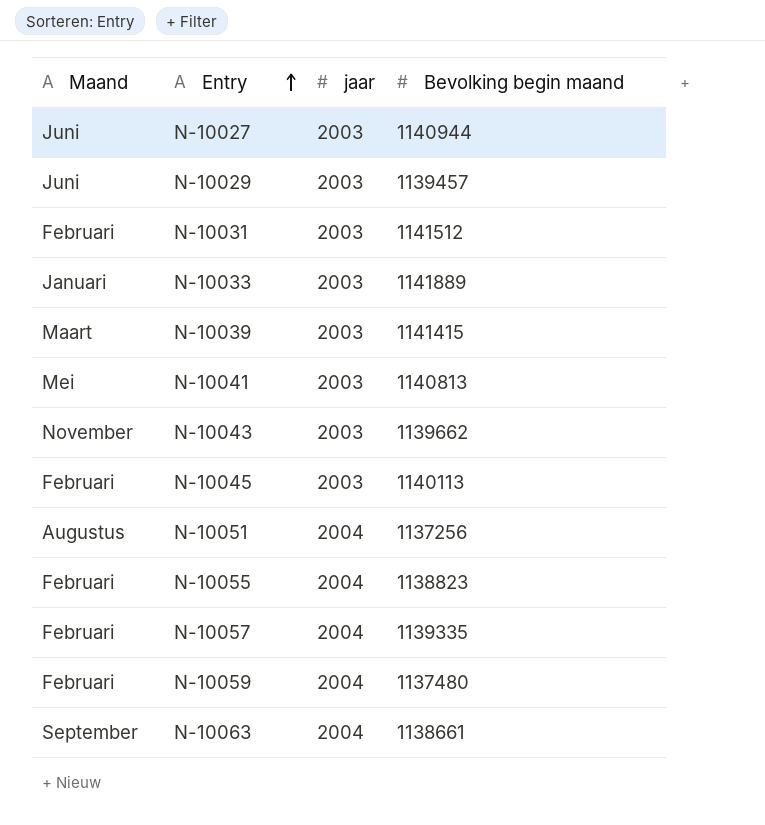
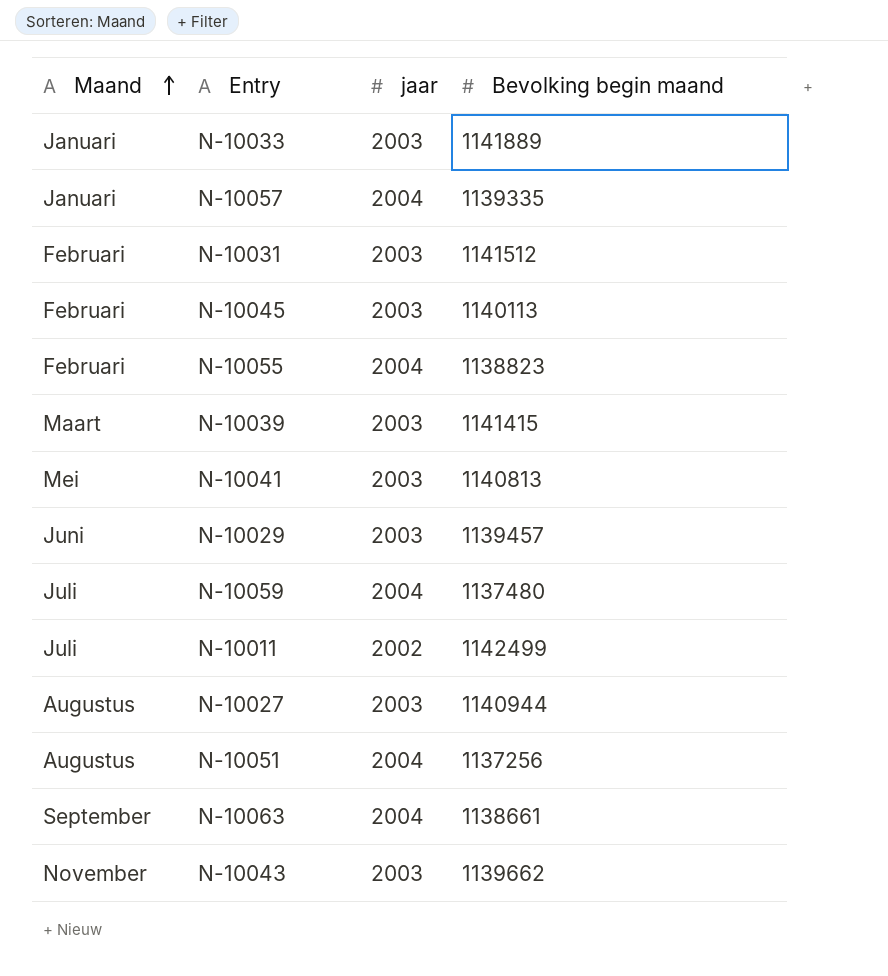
row order: Entry ascending -> Maand ascending
N-10057 | Maand: Februari -> Januari
N-10059 | Maand: Februari -> Juli
row N-10011: none -> Juli | 2002 | 1142499
N-10027 | Maand: Juni -> Augustus

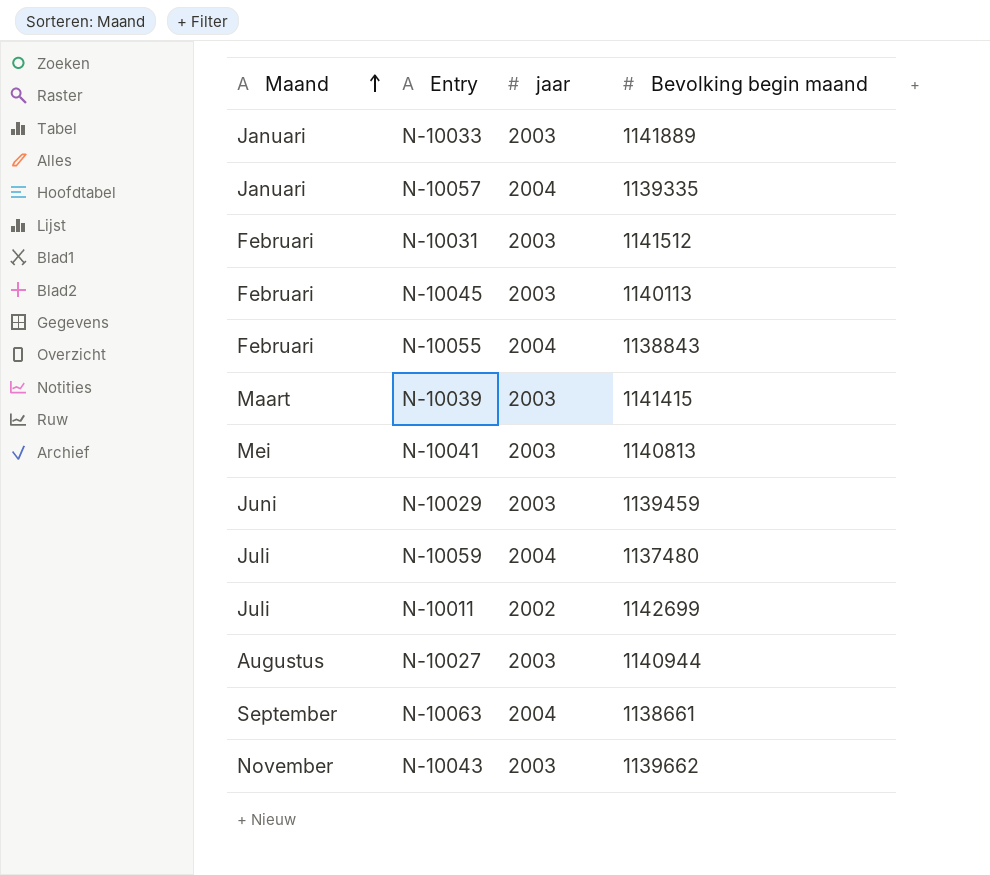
row N-10051: Augustus | 2004 | 1137256 -> none
N-10055 | Bevolking begin maand: 1138823 -> 1138843
N-10029 | Bevolking begin maand: 1139457 -> 1139459
N-10011 | Bevolking begin maand: 1142499 -> 1142699

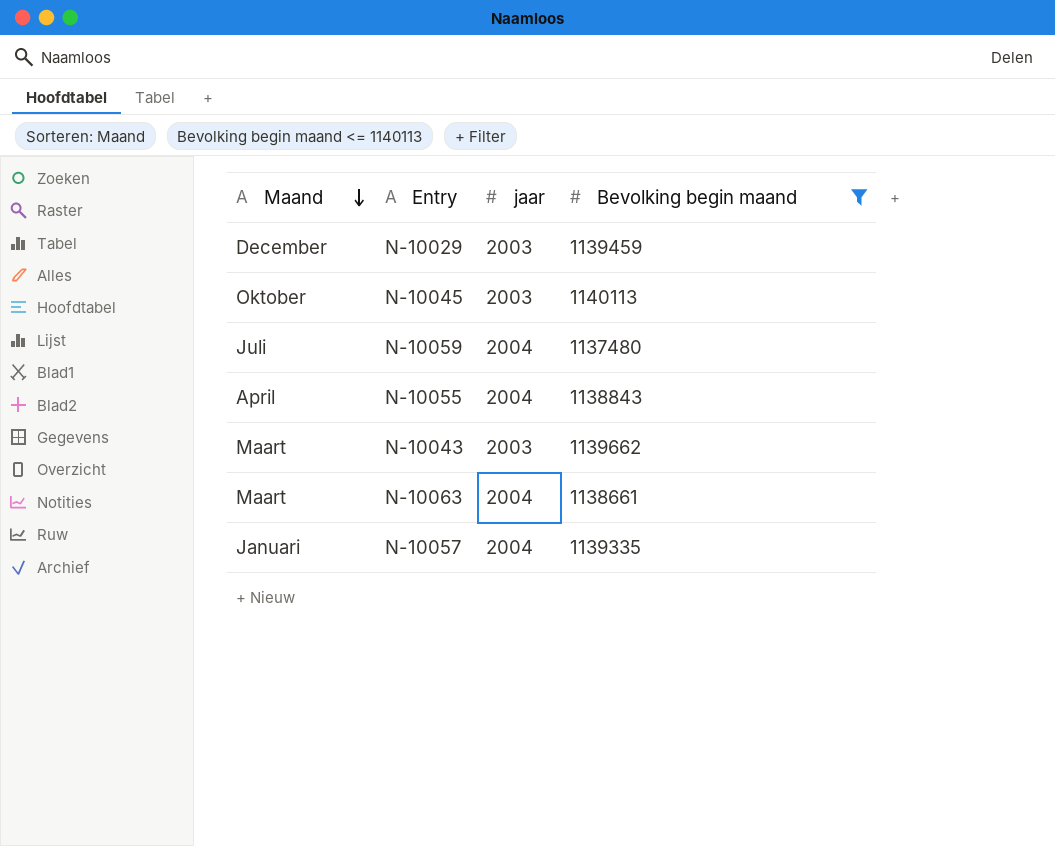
filter: none -> Bevolking begin maand <= 1140113
row order: Maand ascending -> Maand descending
N-10029 | Maand: Juni -> December
N-10045 | Maand: Februari -> Oktober
N-10055 | Maand: Februari -> April
N-10043 | Maand: November -> Maart
N-10063 | Maand: September -> Maart

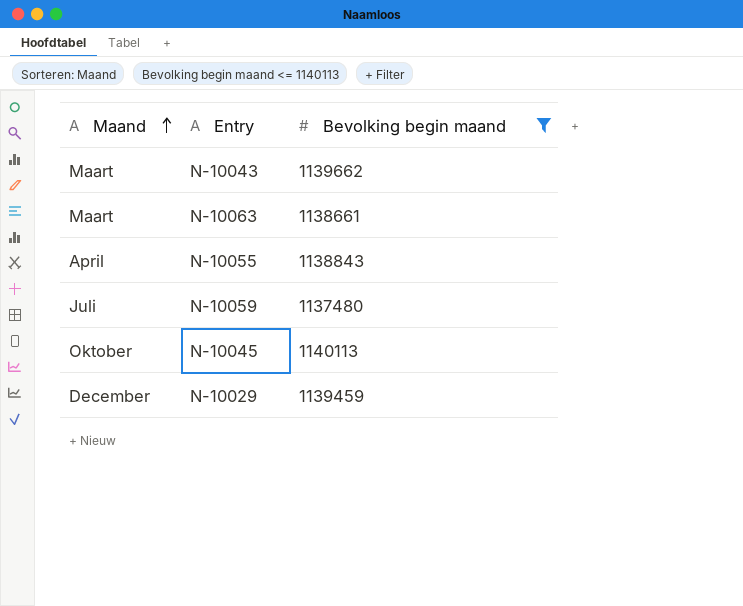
row order: Maand descending -> Maand ascending
column jaar | position: 3 -> none
row N-10057: Januari | 2004 | 1139335 -> none

